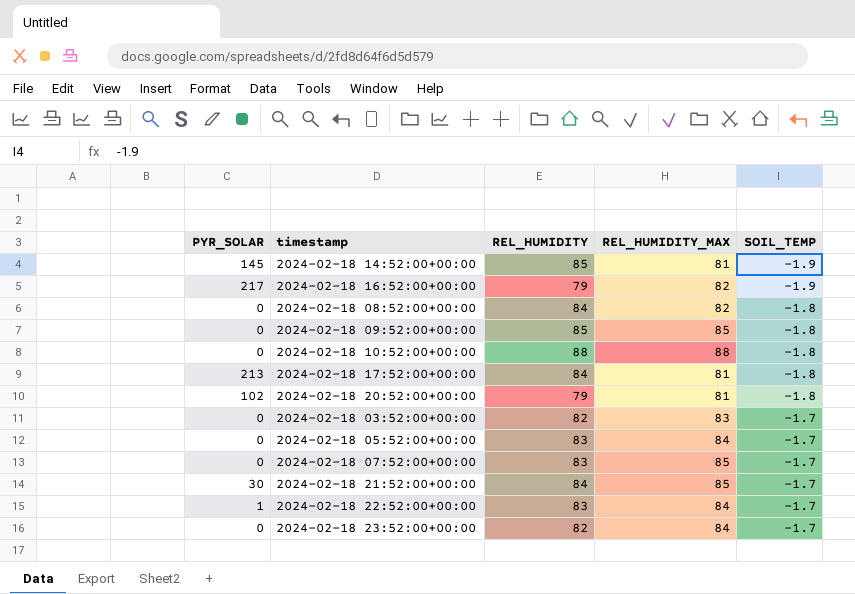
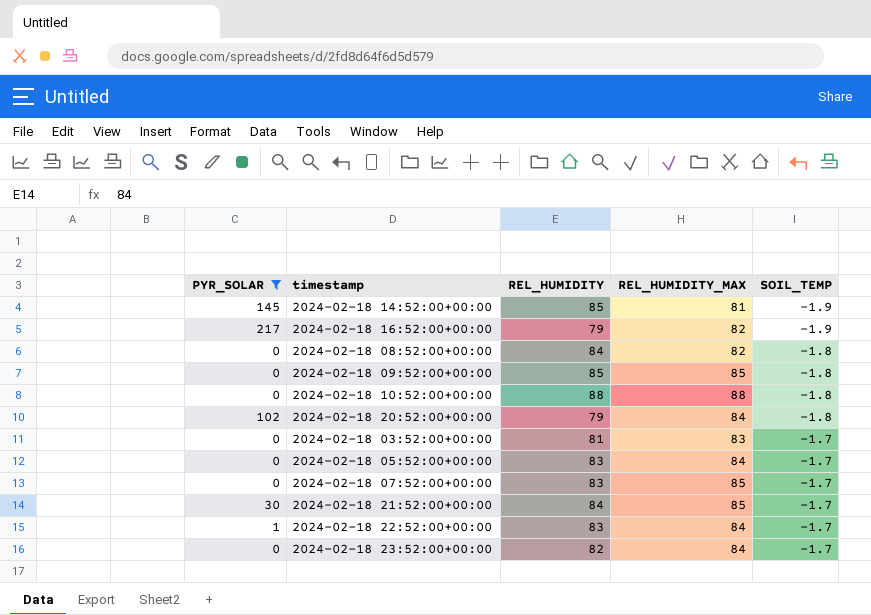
filter: none -> PYR_SOLAR != 213
2024-02-18 20:52:00+00:00 | REL_HUMIDITY_MAX: 81 -> 84
2024-02-18 03:52:00+00:00 | REL_HUMIDITY: 82 -> 81

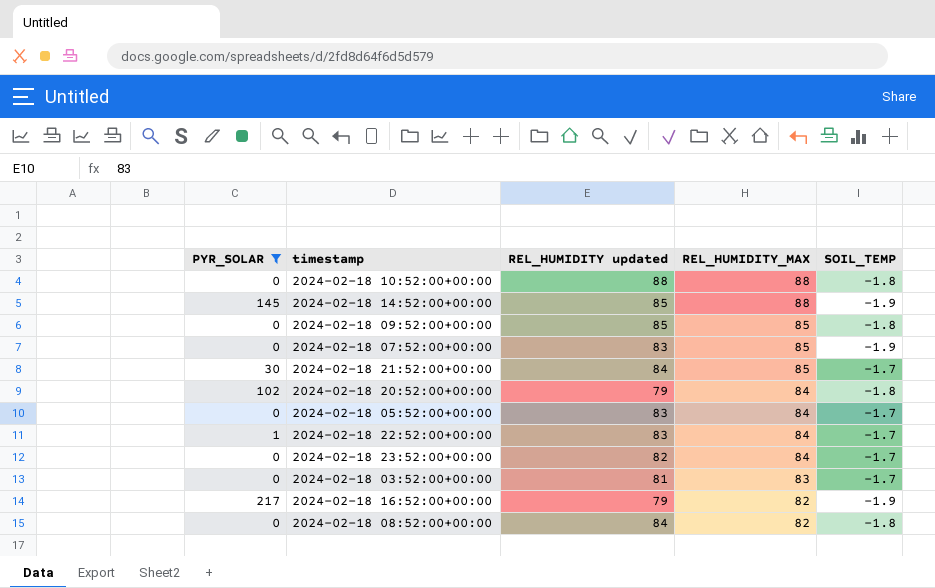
row order: SOIL_TEMP ascending -> REL_HUMIDITY_MAX descending
column name: REL_HUMIDITY -> REL_HUMIDITY updated
2024-02-18 14:52:00+00:00 | REL_HUMIDITY_MAX: 81 -> 88
2024-02-18 07:52:00+00:00 | SOIL_TEMP: -1.7 -> -1.9

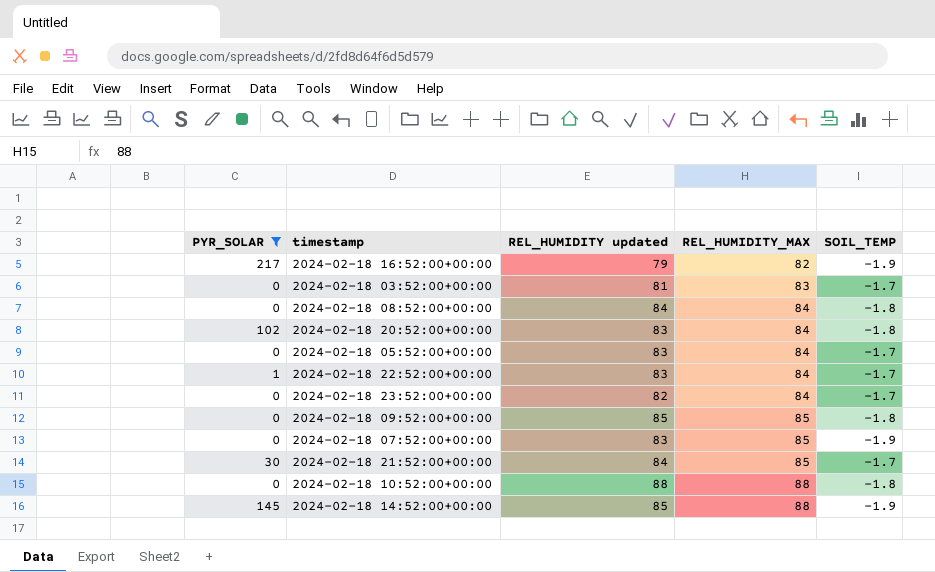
row order: REL_HUMIDITY_MAX descending -> REL_HUMIDITY_MAX ascending
2024-02-18 08:52:00+00:00 | REL_HUMIDITY_MAX: 82 -> 84
2024-02-18 20:52:00+00:00 | REL_HUMIDITY updated: 79 -> 83

